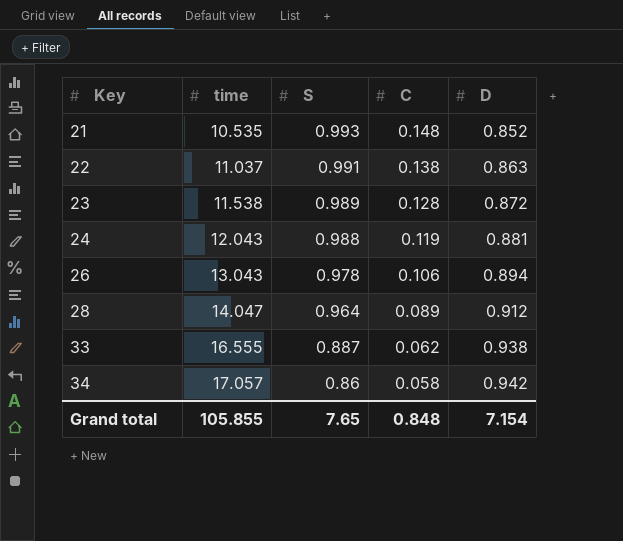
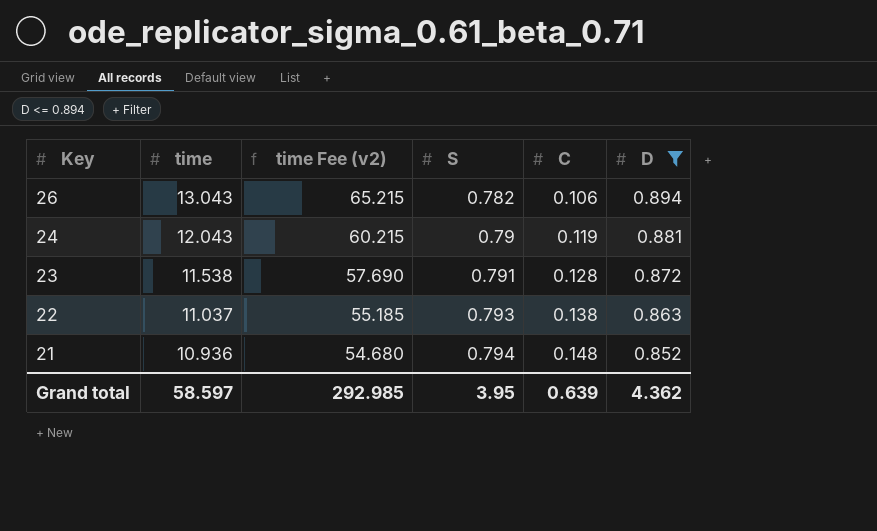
filter: none -> D <= 0.894
row order: Key ascending -> Key descending
column time Fee (v2) | formula: none -> [time] * 5
26 | S: 0.978 -> 0.782
24 | S: 0.988 -> 0.79
23 | S: 0.989 -> 0.791
22 | S: 0.991 -> 0.793
21 | time: 10.535 -> 10.936
21 | S: 0.993 -> 0.794
Grand total | time: 105.855 -> 58.597
Grand total | S: 7.65 -> 3.95
Grand total | C: 0.848 -> 0.639
Grand total | D: 7.154 -> 4.362

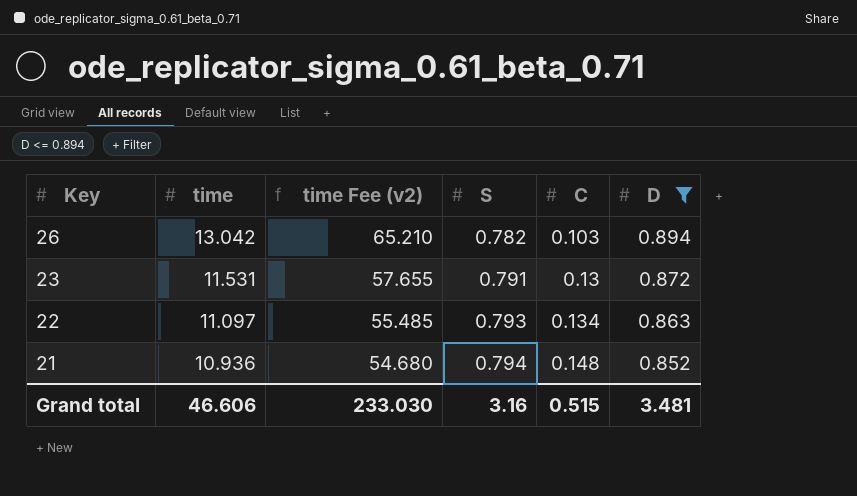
row 24: 12.043 | 60.215 | 0.79 | 0.119 | 0.881 -> none
26 | time: 13.043 -> 13.042
26 | time Fee (v2): 65.215 -> 65.210
26 | C: 0.106 -> 0.103
23 | time: 11.538 -> 11.531
23 | time Fee (v2): 57.690 -> 57.655
23 | C: 0.128 -> 0.13
22 | time: 11.037 -> 11.097
22 | time Fee (v2): 55.185 -> 55.485
22 | C: 0.138 -> 0.134
Grand total | time: 58.597 -> 46.606
Grand total | time Fee (v2): 292.985 -> 233.030
Grand total | S: 3.95 -> 3.16
Grand total | C: 0.639 -> 0.515
Grand total | D: 4.362 -> 3.481

